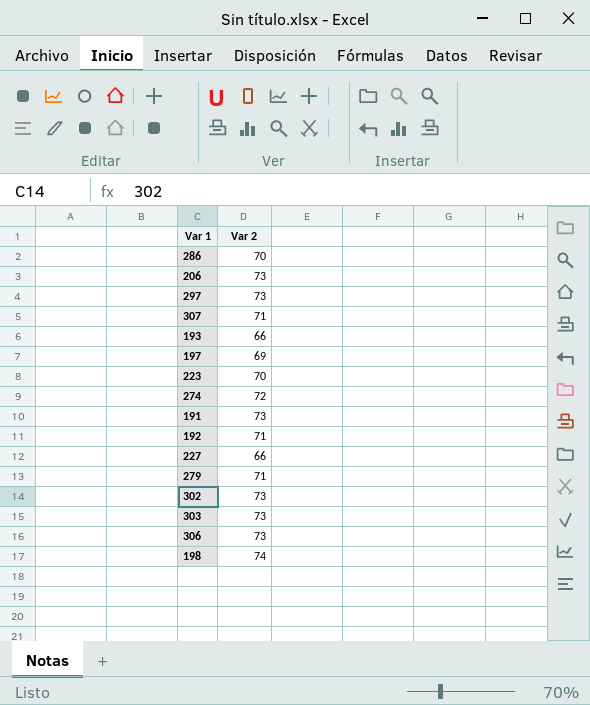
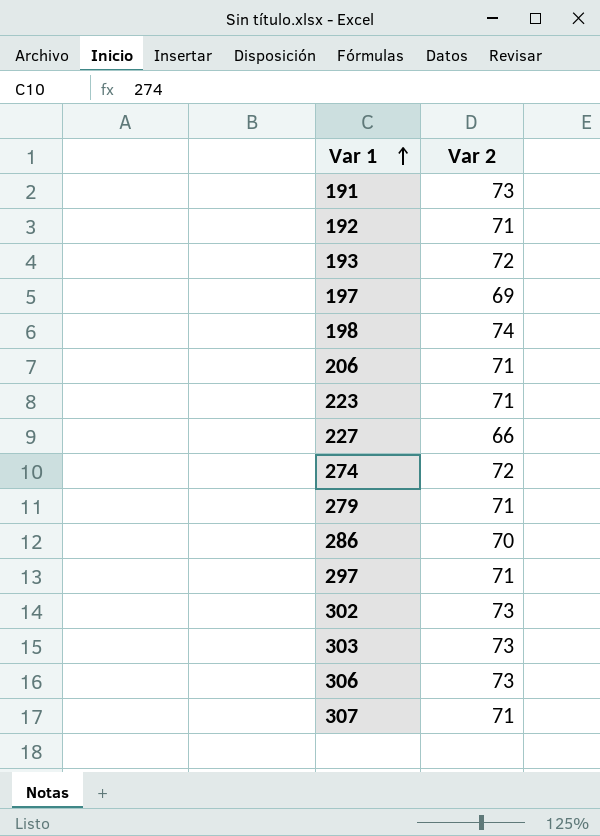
row order: none -> Var 1 ascending
193 | Var 2: 66 -> 72
206 | Var 2: 73 -> 71
223 | Var 2: 70 -> 71
297 | Var 2: 73 -> 71

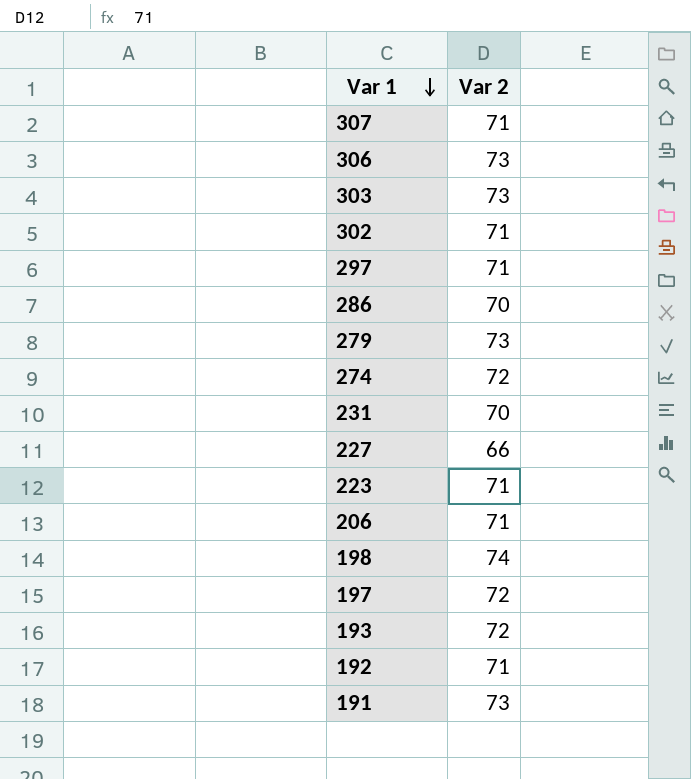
row order: Var 1 ascending -> Var 1 descending
302 | Var 2: 73 -> 71
279 | Var 2: 71 -> 73
row 231: none -> 70
197 | Var 2: 69 -> 72

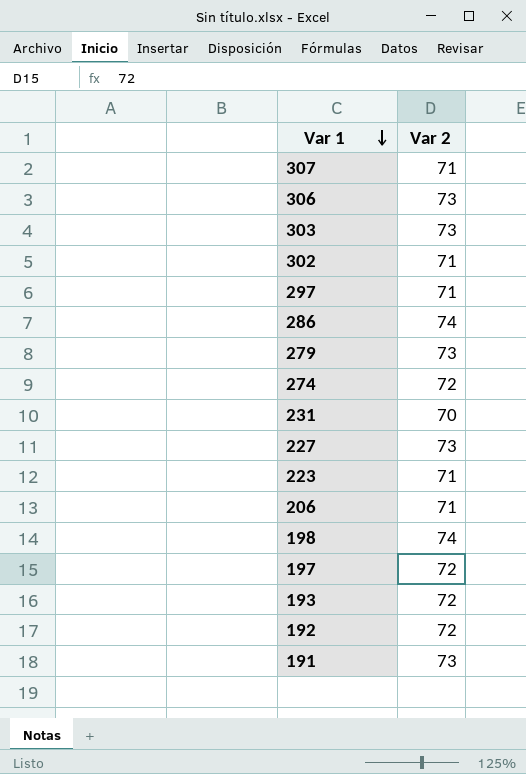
286 | Var 2: 70 -> 74
227 | Var 2: 66 -> 73
192 | Var 2: 71 -> 72

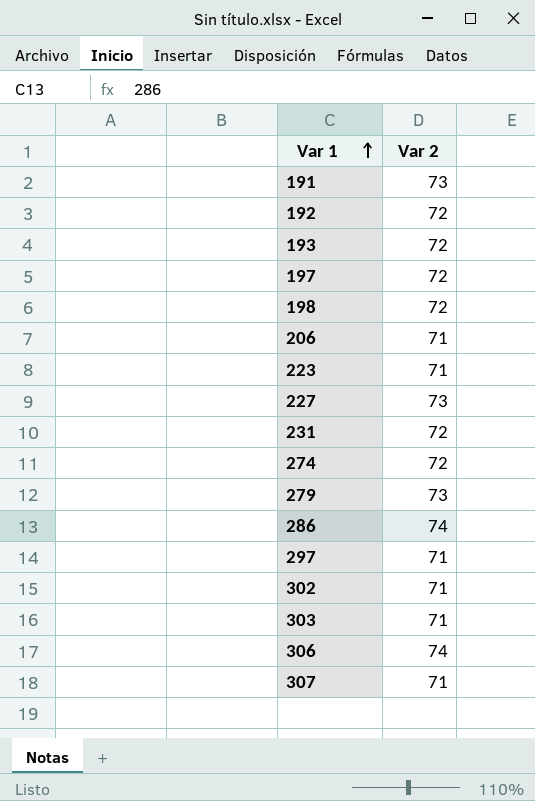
row order: Var 1 descending -> Var 1 ascending
198 | Var 2: 74 -> 72
231 | Var 2: 70 -> 72
303 | Var 2: 73 -> 71
306 | Var 2: 73 -> 74

